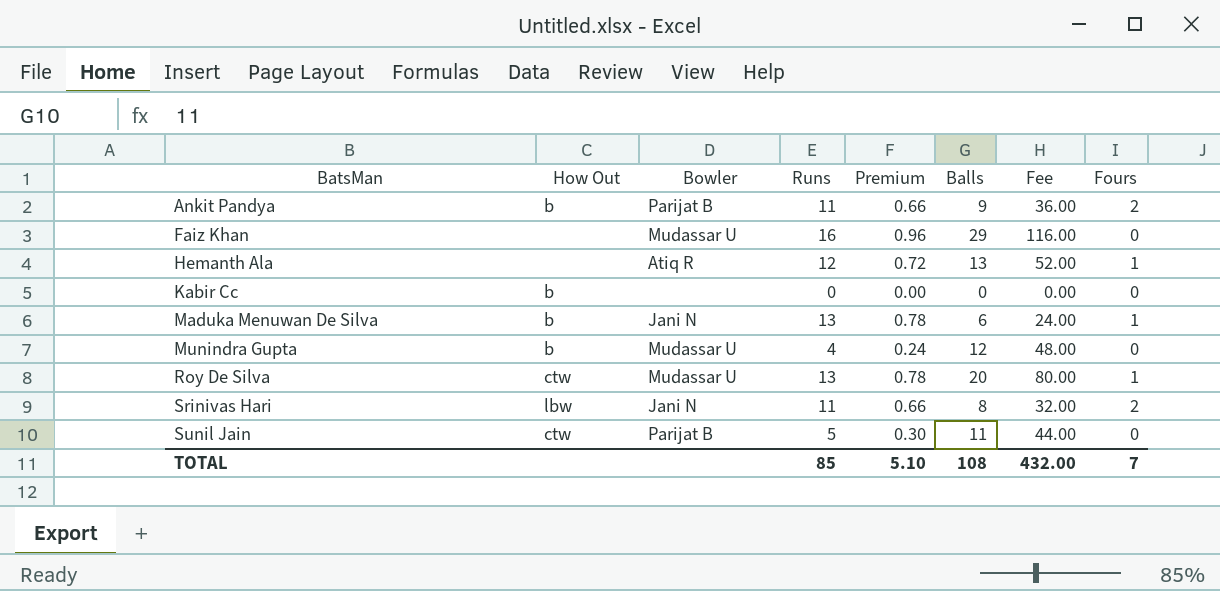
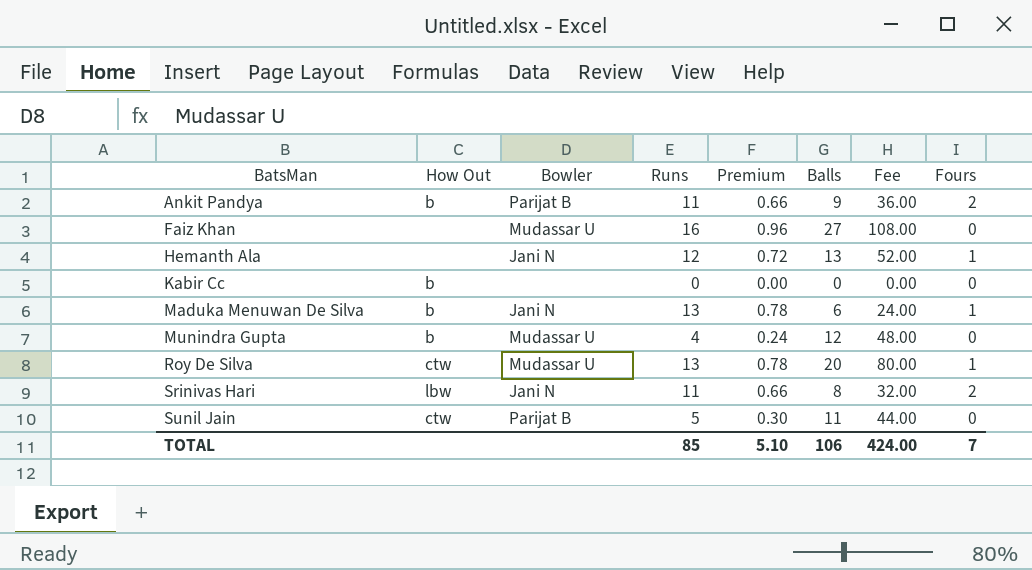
Faiz Khan | Balls: 29 -> 27
Faiz Khan | Fee: 116.00 -> 108.00
Hemanth Ala | Bowler: Atiq R -> Jani N
TOTAL | Balls: 108 -> 106
TOTAL | Fee: 432.00 -> 424.00

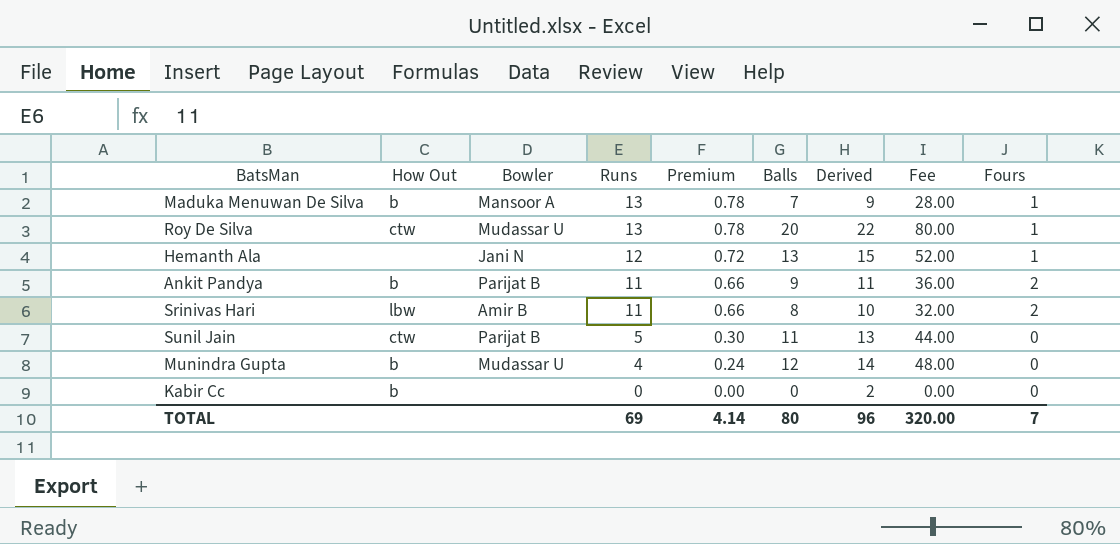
row order: BatsMan ascending -> Runs descending
column Derived | formula: none -> [Balls] + 2
row Faiz Khan: none | Mudassar U | 16 | 0.96 | 27 | 108.00 | 0 -> none
Maduka Menuwan De Silva | Bowler: Jani N -> Mansoor A
Maduka Menuwan De Silva | Balls: 6 -> 7
Maduka Menuwan De Silva | Fee: 24.00 -> 28.00
Srinivas Hari | Bowler: Jani N -> Amir B
TOTAL | Runs: 85 -> 69
TOTAL | Premium: 5.10 -> 4.14
TOTAL | Balls: 106 -> 80
TOTAL | Fee: 424.00 -> 320.00

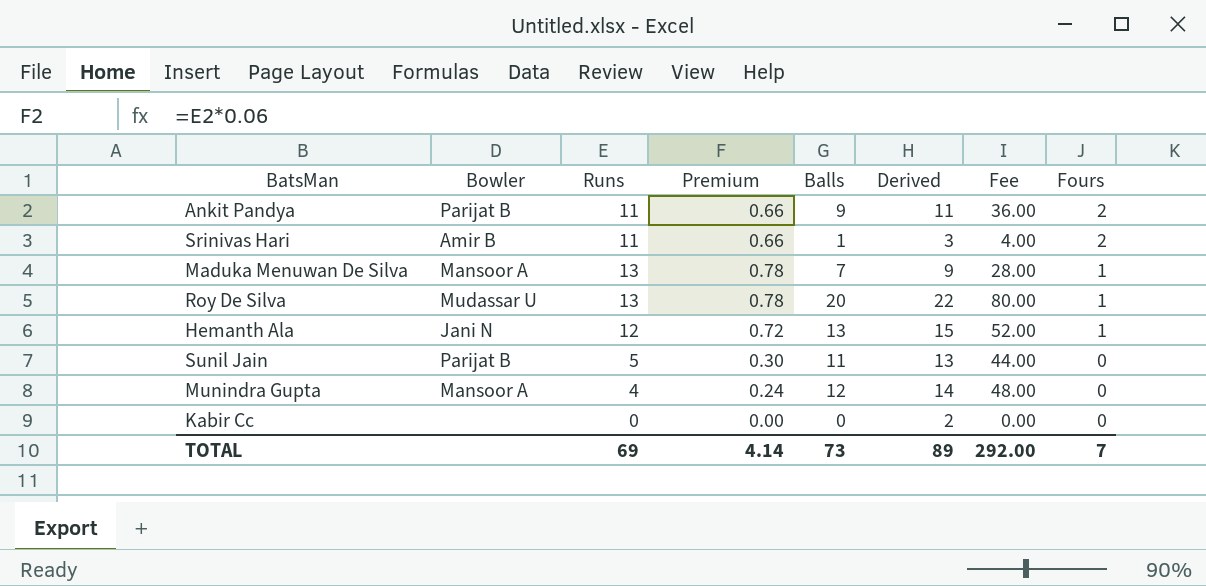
row order: Runs descending -> Fours descending
column How Out | position: 2 -> none
Srinivas Hari | Balls: 8 -> 1
Srinivas Hari | Derived: 10 -> 3
Srinivas Hari | Fee: 32.00 -> 4.00
Munindra Gupta | Bowler: Mudassar U -> Mansoor A
TOTAL | Balls: 80 -> 73
TOTAL | Derived: 96 -> 89
TOTAL | Fee: 320.00 -> 292.00

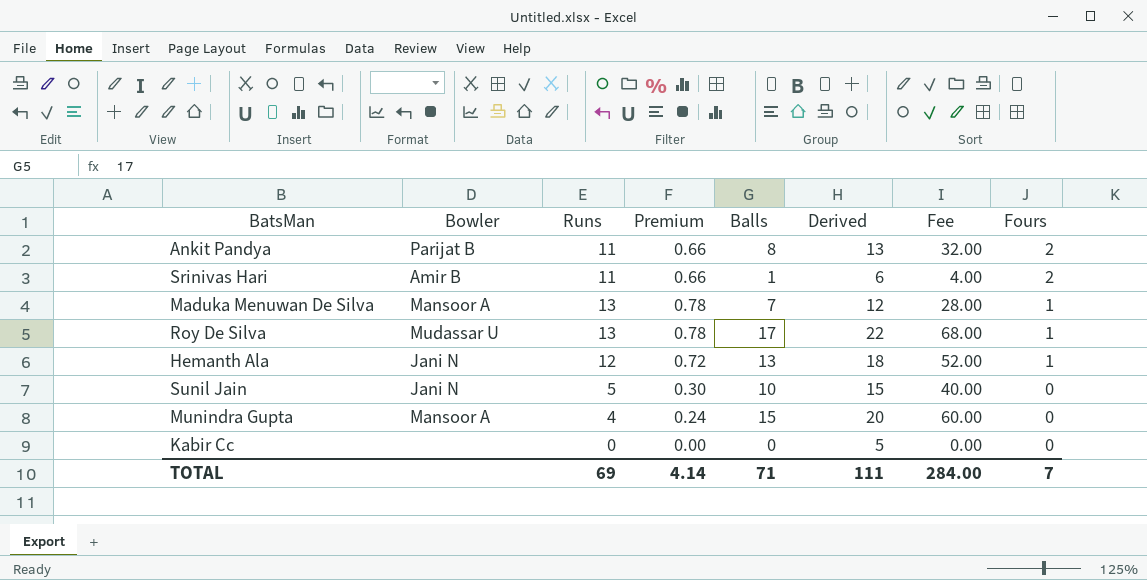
column Derived | formula: [Balls] + 2 -> [Balls] + 5
Ankit Pandya | Balls: 9 -> 8
Ankit Pandya | Fee: 36.00 -> 32.00
Roy De Silva | Balls: 20 -> 17
Roy De Silva | Fee: 80.00 -> 68.00
Sunil Jain | Bowler: Parijat B -> Jani N
Sunil Jain | Balls: 11 -> 10
Sunil Jain | Fee: 44.00 -> 40.00
Munindra Gupta | Balls: 12 -> 15
Munindra Gupta | Fee: 48.00 -> 60.00
TOTAL | Balls: 73 -> 71
TOTAL | Derived: 89 -> 111
TOTAL | Fee: 292.00 -> 284.00

